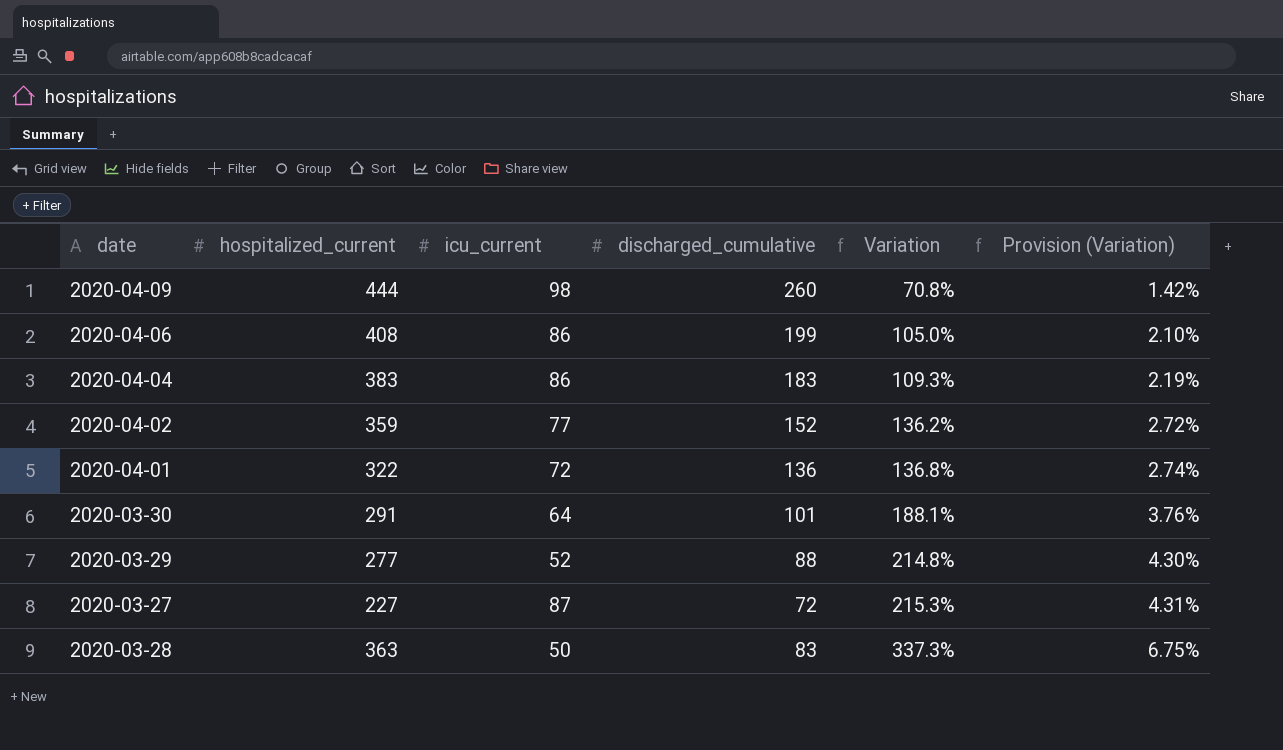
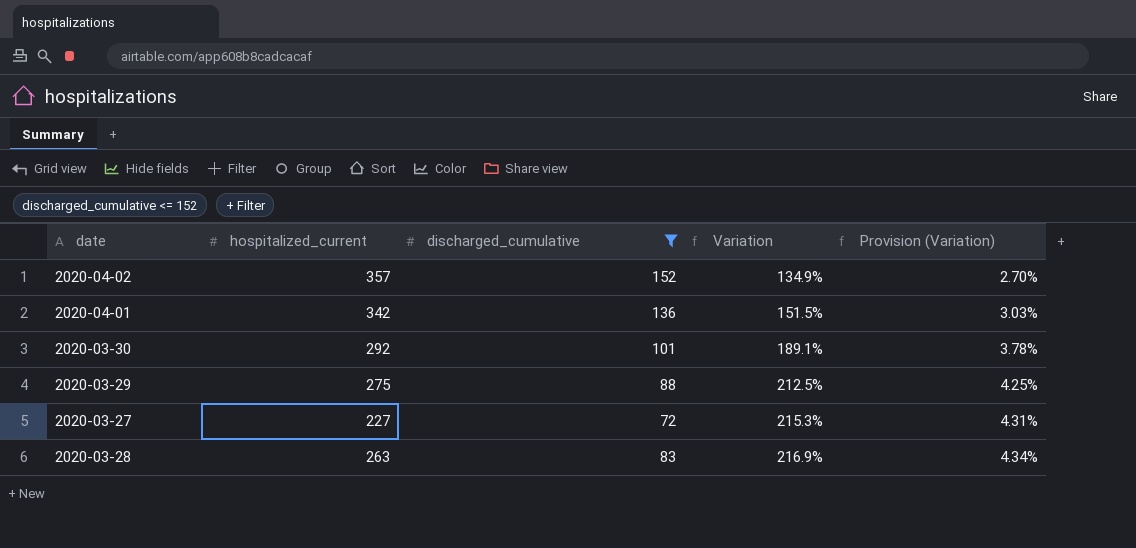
filter: none -> discharged_cumulative <= 152
column icu_current | position: 3 -> none
2020-04-02 | hospitalized_current: 359 -> 357
2020-04-02 | Variation: 136.2% -> 134.9%
2020-04-02 | Provision (Variation): 2.72% -> 2.70%
2020-04-01 | hospitalized_current: 322 -> 342
2020-04-01 | Variation: 136.8% -> 151.5%
2020-04-01 | Provision (Variation): 2.74% -> 3.03%
2020-03-30 | hospitalized_current: 291 -> 292
2020-03-30 | Variation: 188.1% -> 189.1%
2020-03-30 | Provision (Variation): 3.76% -> 3.78%
2020-03-29 | hospitalized_current: 277 -> 275
2020-03-29 | Variation: 214.8% -> 212.5%
2020-03-29 | Provision (Variation): 4.30% -> 4.25%
2020-03-28 | hospitalized_current: 363 -> 263
2020-03-28 | Variation: 337.3% -> 216.9%
2020-03-28 | Provision (Variation): 6.75% -> 4.34%

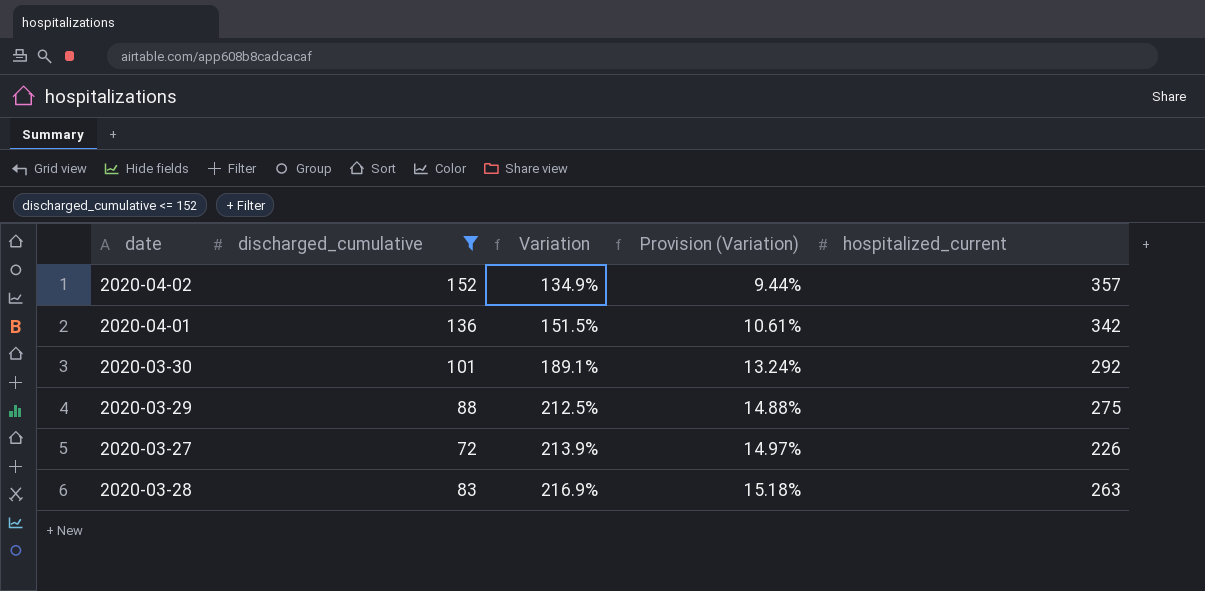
column Provision (Variation) | formula: [Variation] * 0.02 -> [Variation] * 0.07
column hospitalized_current | position: 2 -> 5
2020-03-27 | Variation: 215.3% -> 213.9%
2020-03-27 | hospitalized_current: 227 -> 226

